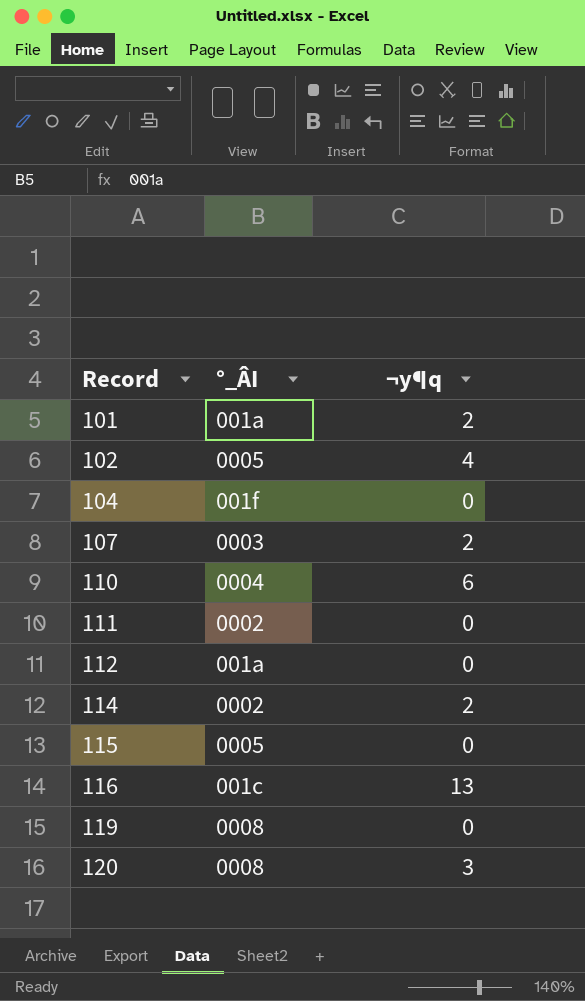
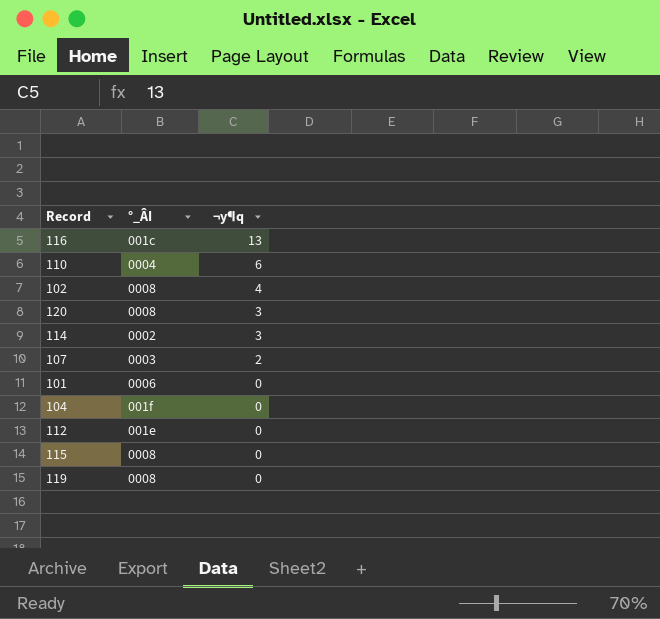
row order: Record ascending -> ¬y¶q descending
row 111: 0002 | 0 -> none
102 | °_ÂI: 0005 -> 0008
114 | ¬y¶q: 2 -> 3
101 | °_ÂI: 001a -> 0006
101 | ¬y¶q: 2 -> 0
112 | °_ÂI: 001a -> 001e
115 | °_ÂI: 0005 -> 0008

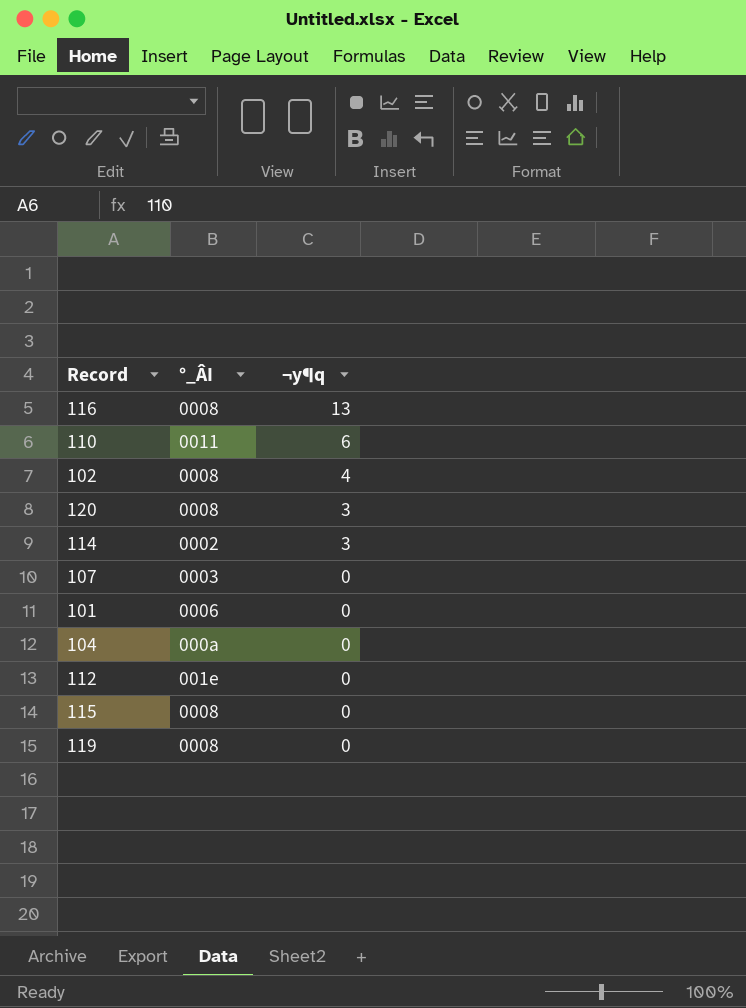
116 | °_ÂI: 001c -> 0008
110 | °_ÂI: 0004 -> 0011
107 | ¬y¶q: 2 -> 0
104 | °_ÂI: 001f -> 000a

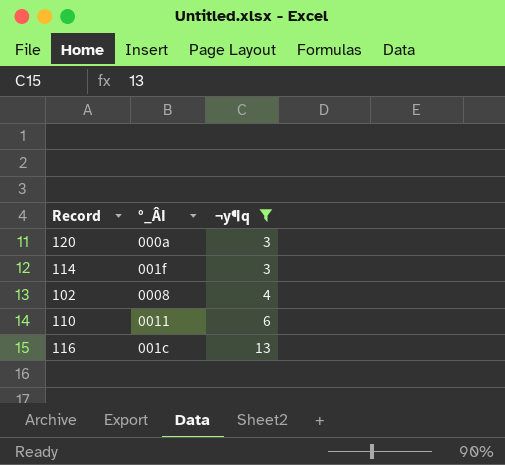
filter: none -> ¬y¶q != 0
row order: ¬y¶q descending -> ¬y¶q ascending
120 | °_ÂI: 0008 -> 000a
114 | °_ÂI: 0002 -> 001f
116 | °_ÂI: 0008 -> 001c

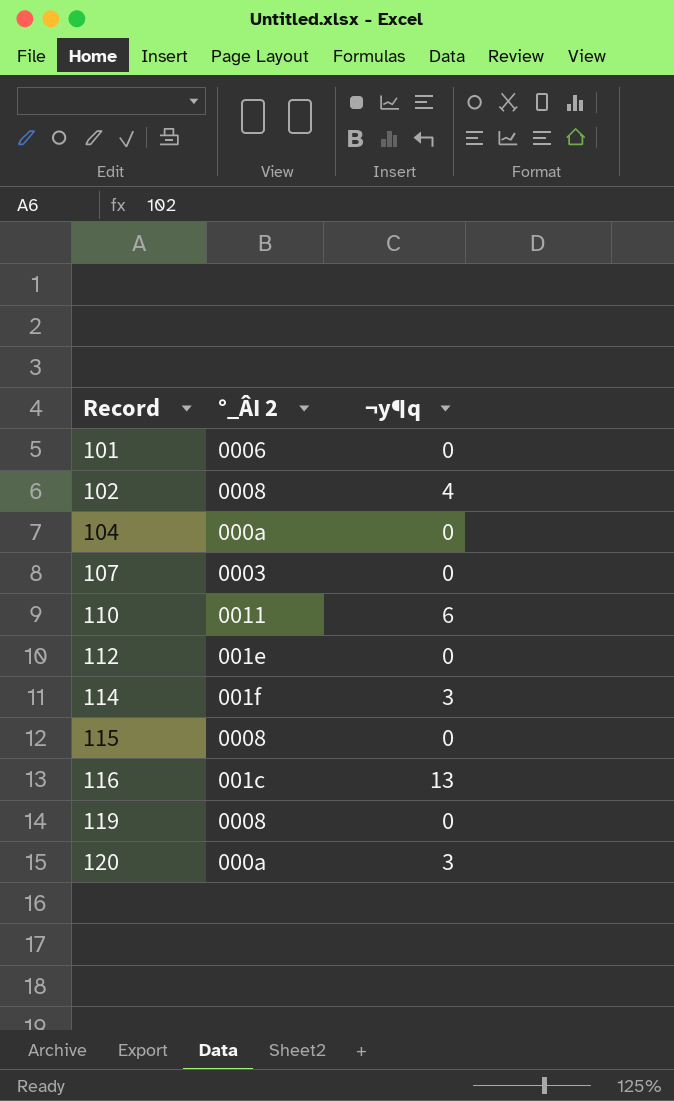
filter: ¬y¶q != 0 -> none
row order: ¬y¶q ascending -> Record ascending
column name: °_ÂI -> °_ÂI 2

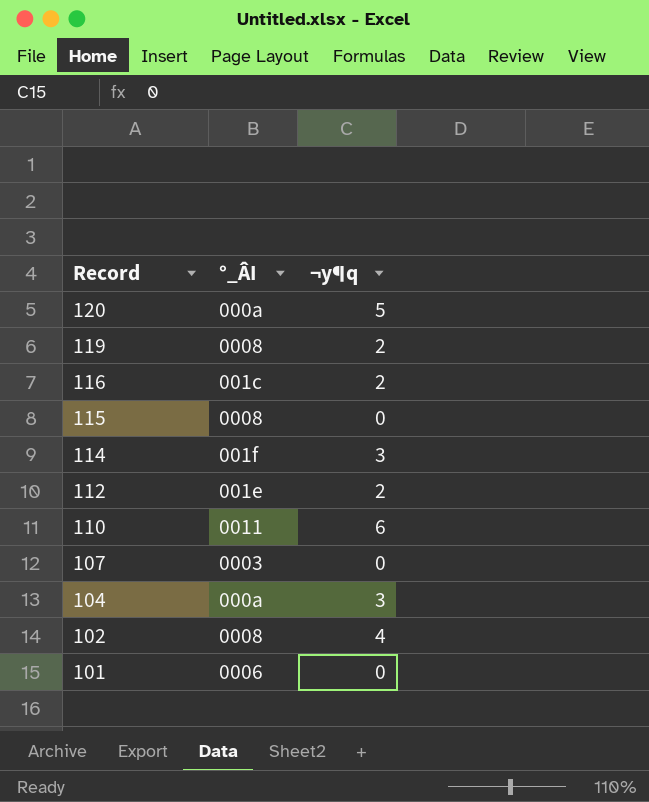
row order: Record ascending -> Record descending
column name: °_ÂI 2 -> °_ÂI
120 | ¬y¶q: 3 -> 5
119 | ¬y¶q: 0 -> 2
116 | ¬y¶q: 13 -> 2
112 | ¬y¶q: 0 -> 2
104 | ¬y¶q: 0 -> 3

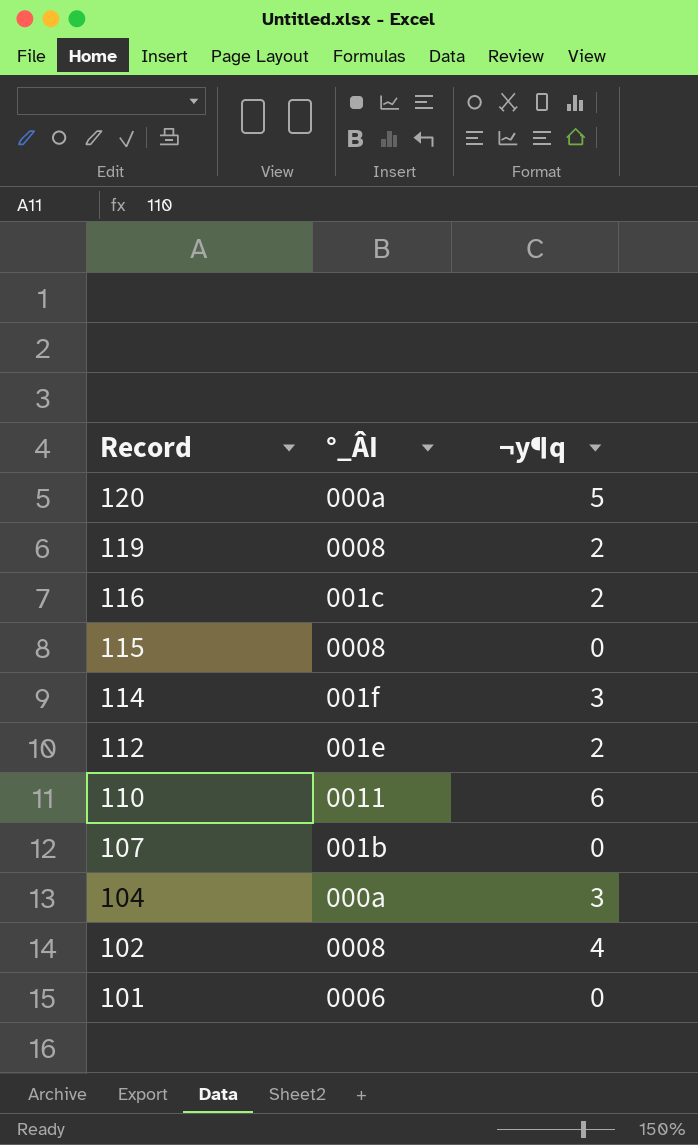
107 | °_ÂI: 0003 -> 001b

